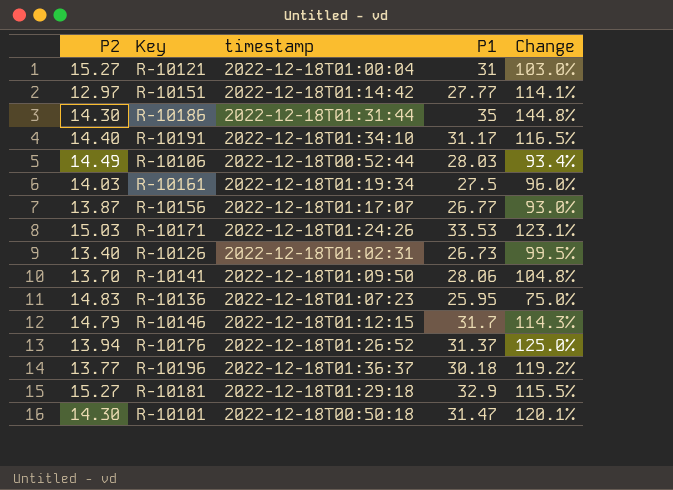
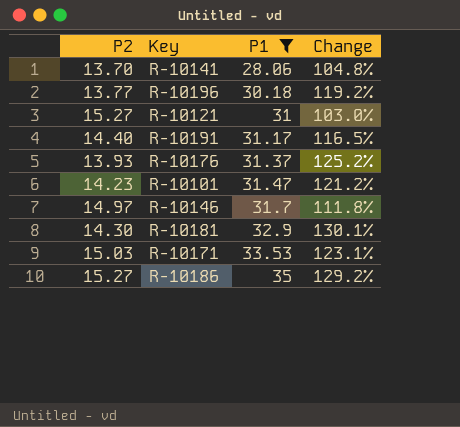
filter: none -> P1 >= 28.06
row order: none -> P1 ascending
column timestamp | position: 3 -> none
R-10176 | P2: 13.94 -> 13.93
R-10176 | Change: 125.0% -> 125.2%
R-10101 | P2: 14.30 -> 14.23
R-10101 | Change: 120.1% -> 121.2%
R-10146 | P2: 14.79 -> 14.97
R-10146 | Change: 114.3% -> 111.8%
R-10181 | P2: 15.27 -> 14.30
R-10181 | Change: 115.5% -> 130.1%
R-10186 | P2: 14.30 -> 15.27
R-10186 | Change: 144.8% -> 129.2%

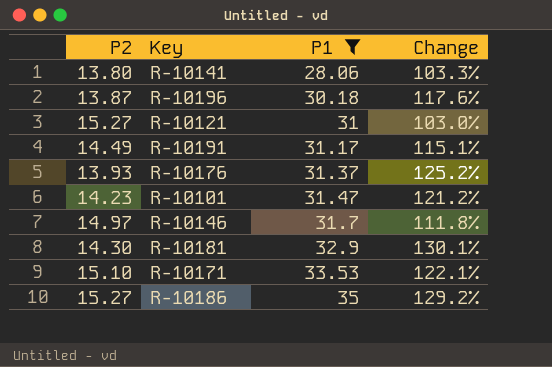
R-10141 | P2: 13.70 -> 13.80
R-10141 | Change: 104.8% -> 103.3%
R-10196 | P2: 13.77 -> 13.87
R-10196 | Change: 119.2% -> 117.6%
R-10191 | P2: 14.40 -> 14.49
R-10191 | Change: 116.5% -> 115.1%
R-10171 | P2: 15.03 -> 15.10
R-10171 | Change: 123.1% -> 122.1%

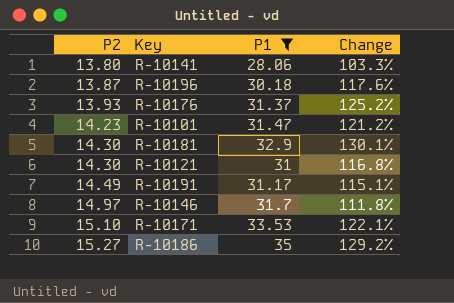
row order: P1 ascending -> P2 ascending
R-10121 | P2: 15.27 -> 14.30
R-10121 | Change: 103.0% -> 116.8%

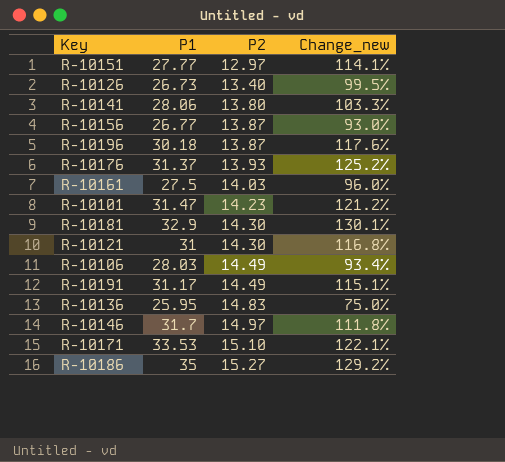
filter: P1 >= 28.06 -> none
column P2 | position: 1 -> 3
column name: Change -> Change_new

